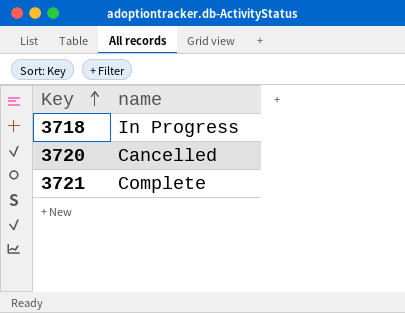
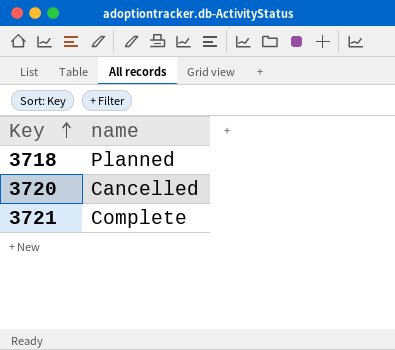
3718 | name: In Progress -> Planned

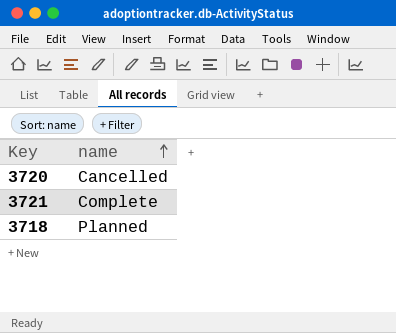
row order: Key ascending -> name ascending

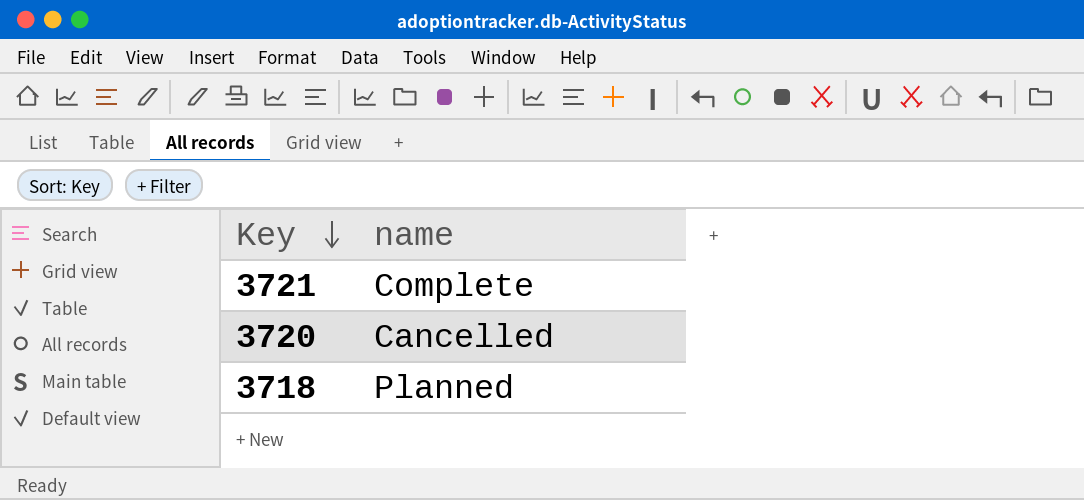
row order: name ascending -> Key descending

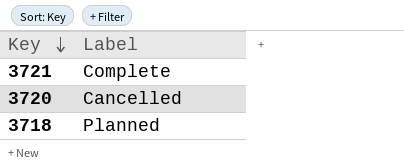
column name: name -> Label

